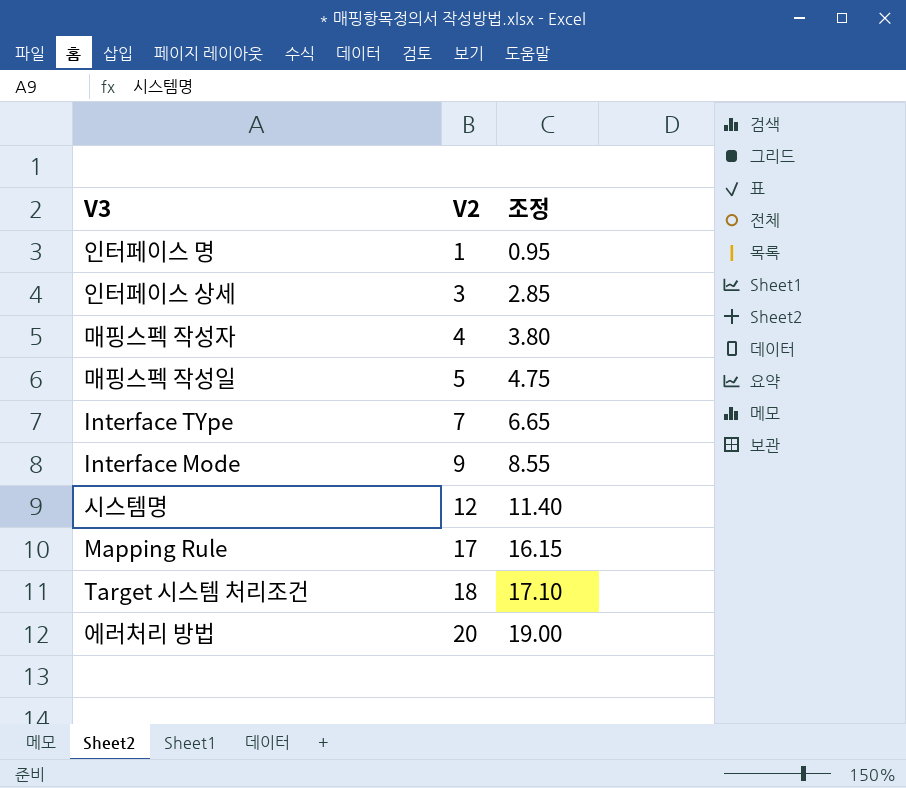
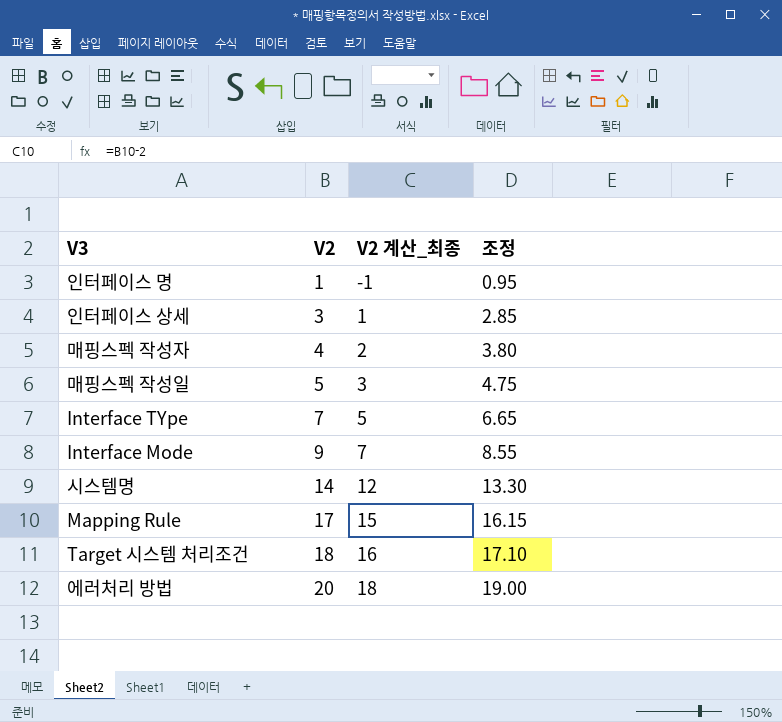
column V2 계산_최종 | formula: none -> [V2] - 2
시스템명 | V2: 12 -> 14
시스템명 | 조정: 11.40 -> 13.30

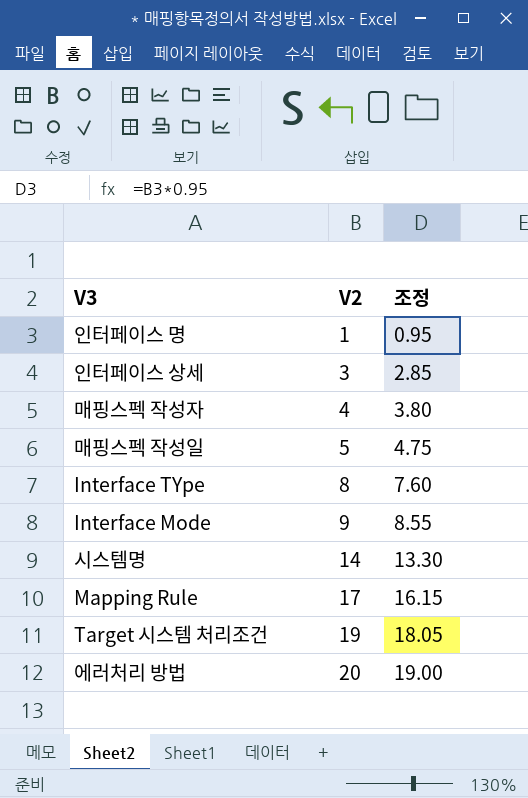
column V2 계산_최종 | formula: [V2] - 2 -> none
Interface TYpe | V2: 7 -> 8
Interface TYpe | 조정: 6.65 -> 7.60
Target 시스템 처리조건 | V2: 18 -> 19
Target 시스템 처리조건 | 조정: 17.10 -> 18.05

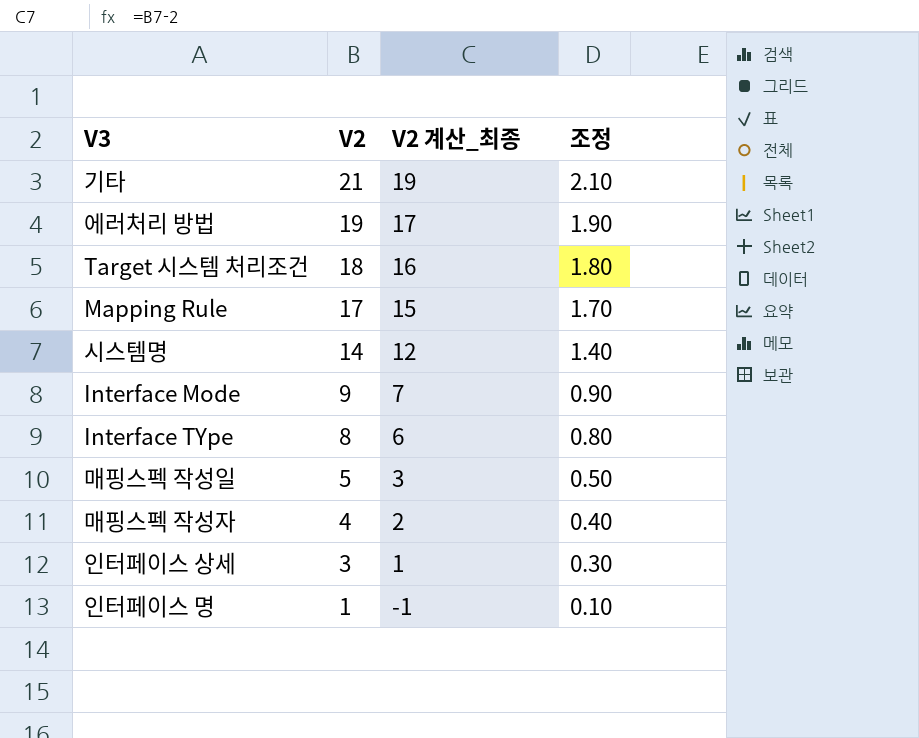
row order: V2 ascending -> V2 descending
column V2 계산_최종 | formula: none -> [V2] - 2
column 조정 | formula: [V2] * 0.95 -> [V2] * 0.1
row 기타: none -> 21 | 19 | 2.10
에러처리 방법 | V2: 20 -> 19
Target 시스템 처리조건 | V2: 19 -> 18

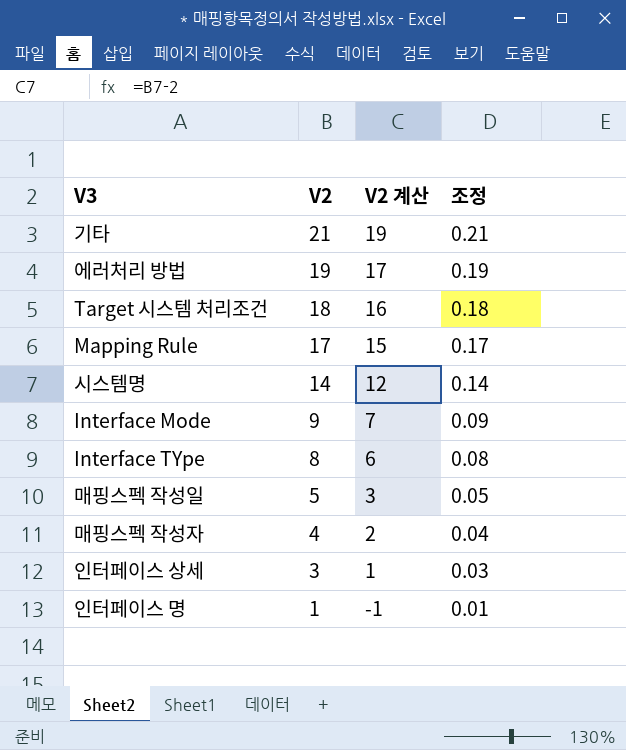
column name: V2 계산_최종 -> V2 계산
column 조정 | formula: [V2] * 0.1 -> [V2] * 0.01

